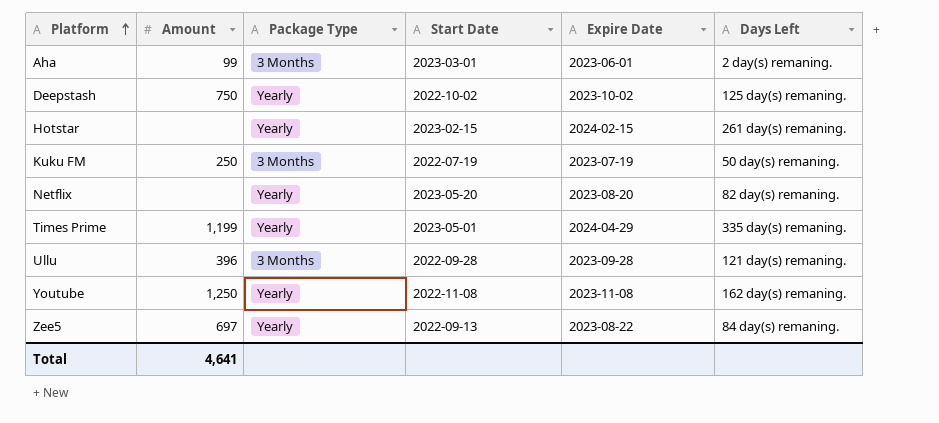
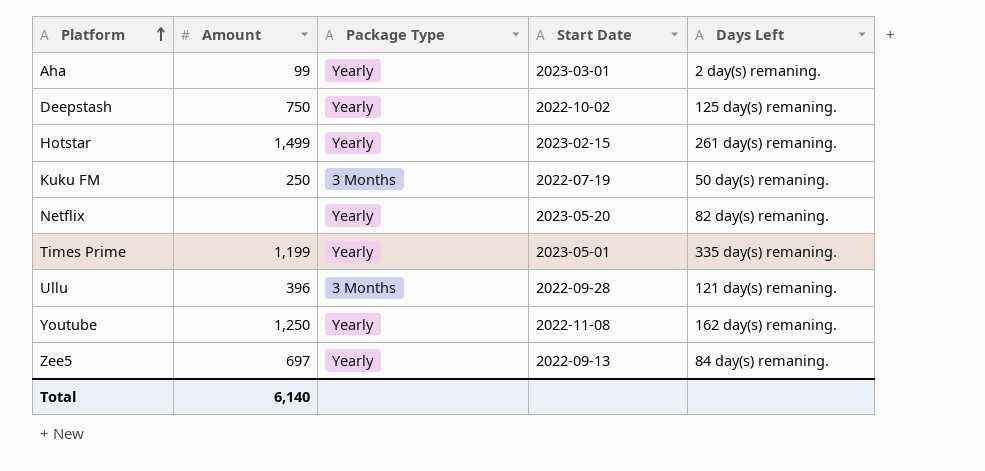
column Expire Date | position: 5 -> none
Aha | Package Type: 3 Months -> Yearly
Hotstar | Amount: none -> 1,499
Total | Amount: 4,641 -> 6,140

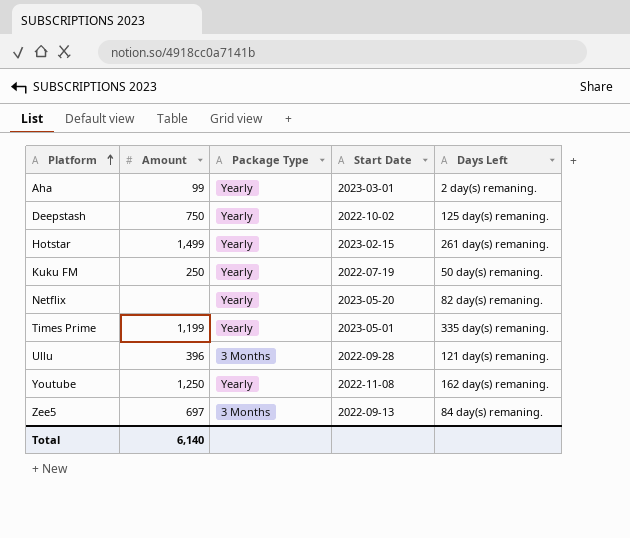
Kuku FM | Package Type: 3 Months -> Yearly
Zee5 | Package Type: Yearly -> 3 Months

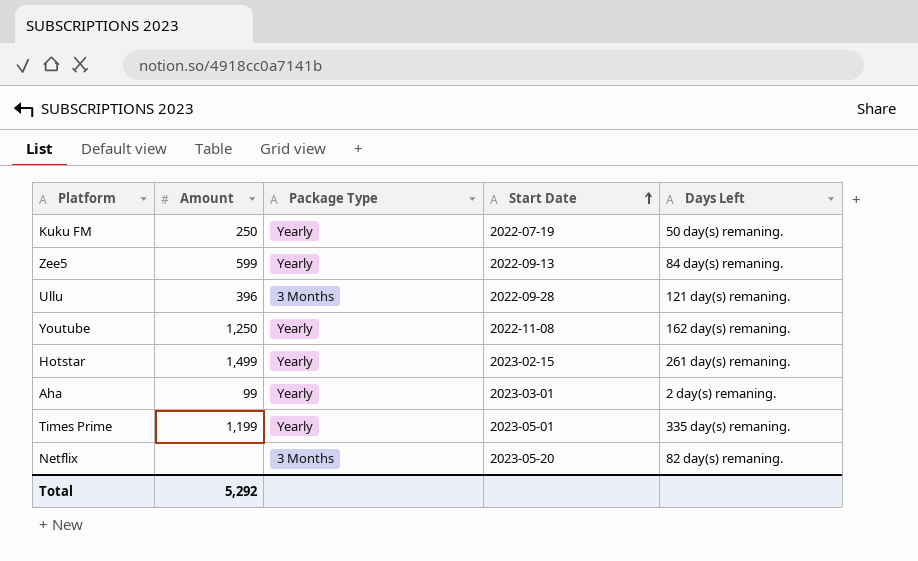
row order: Platform ascending -> Start Date ascending
row Deepstash: 750 | Yearly | 2022-10-02 | 125 day(s) remaning. -> none
Zee5 | Amount: 697 -> 599
Zee5 | Package Type: 3 Months -> Yearly
Netflix | Package Type: Yearly -> 3 Months
Total | Amount: 6,140 -> 5,292

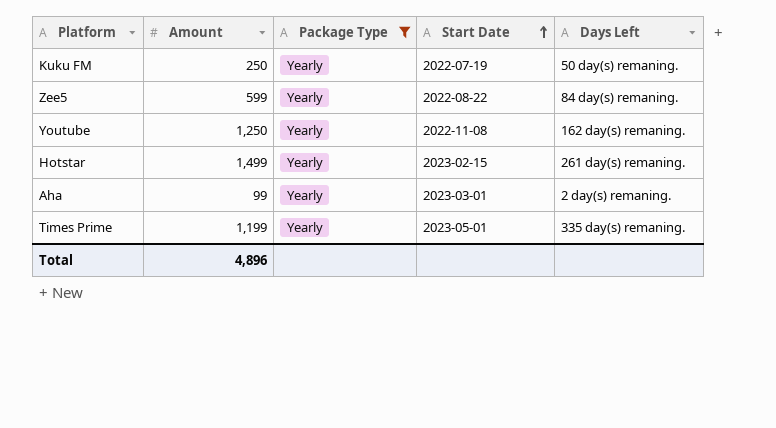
filter: none -> Package Type = Yearly
Zee5 | Start Date: 2022-09-13 -> 2022-08-22
Total | Amount: 5,292 -> 4,896

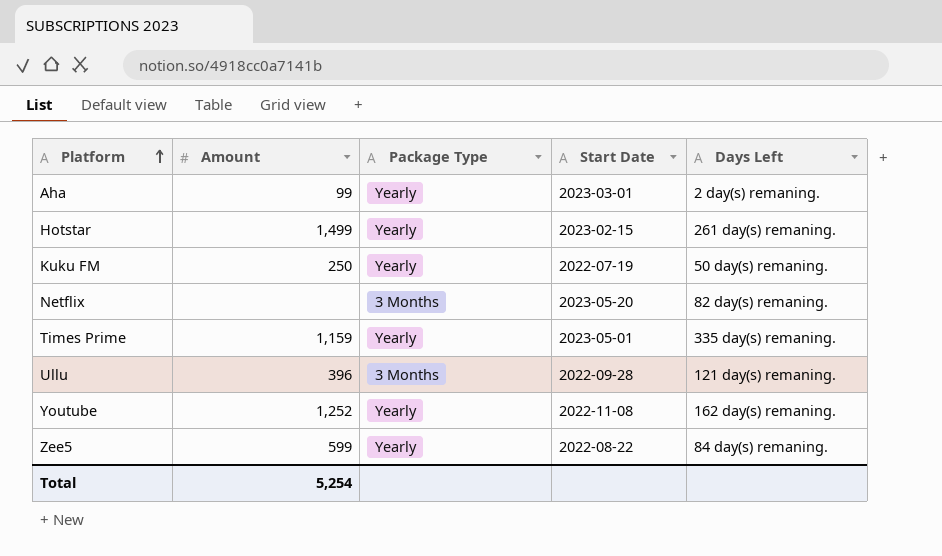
filter: Package Type = Yearly -> none
row order: Start Date ascending -> Platform ascending
Times Prime | Amount: 1,199 -> 1,159
Youtube | Amount: 1,250 -> 1,252
Total | Amount: 4,896 -> 5,254

